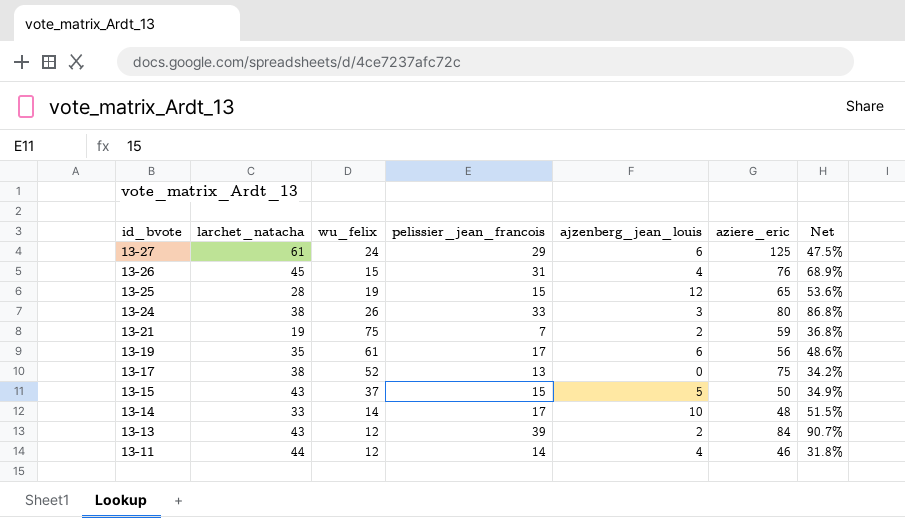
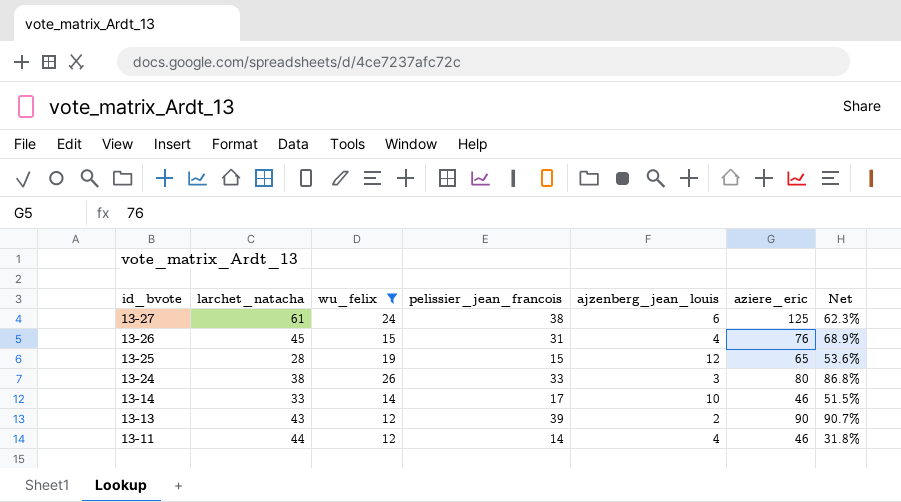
filter: none -> wu_felix <= 26
13-27 | pelissier_jean_francois: 29 -> 38
13-27 | Net: 47.5% -> 62.3%
13-14 | aziere_eric: 48 -> 46
13-13 | aziere_eric: 84 -> 90

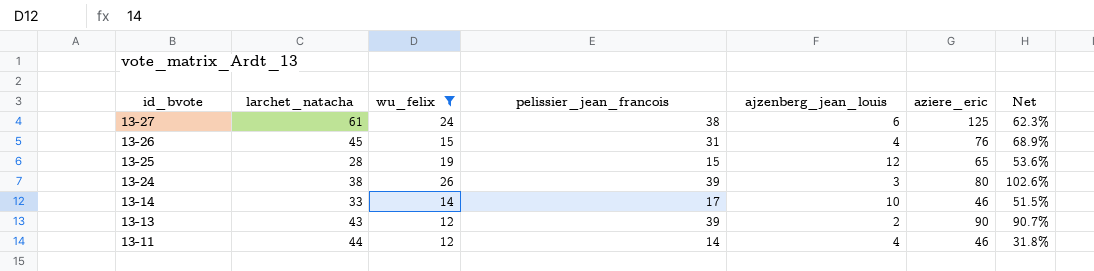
13-24 | pelissier_jean_francois: 33 -> 39
13-24 | Net: 86.8% -> 102.6%

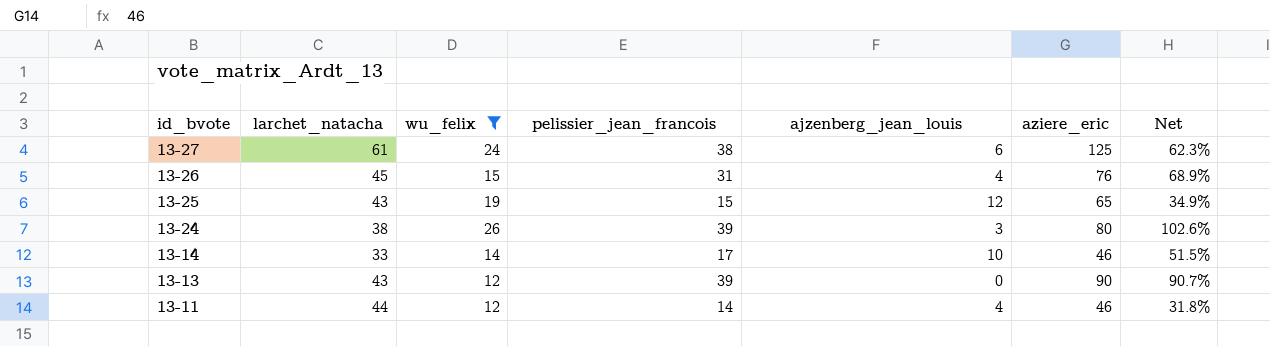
13-25 | larchet_natacha: 28 -> 43
13-25 | Net: 53.6% -> 34.9%
13-13 | ajzenberg_jean_louis: 2 -> 0

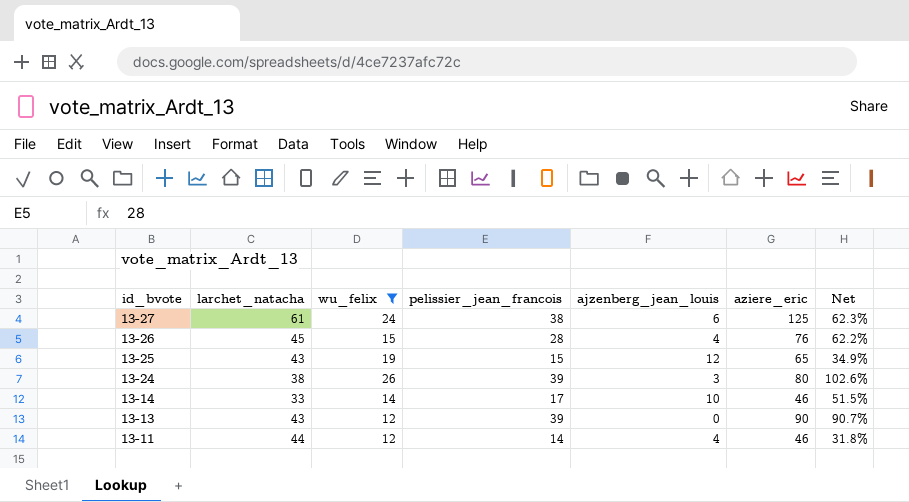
13-26 | pelissier_jean_francois: 31 -> 28
13-26 | Net: 68.9% -> 62.2%

